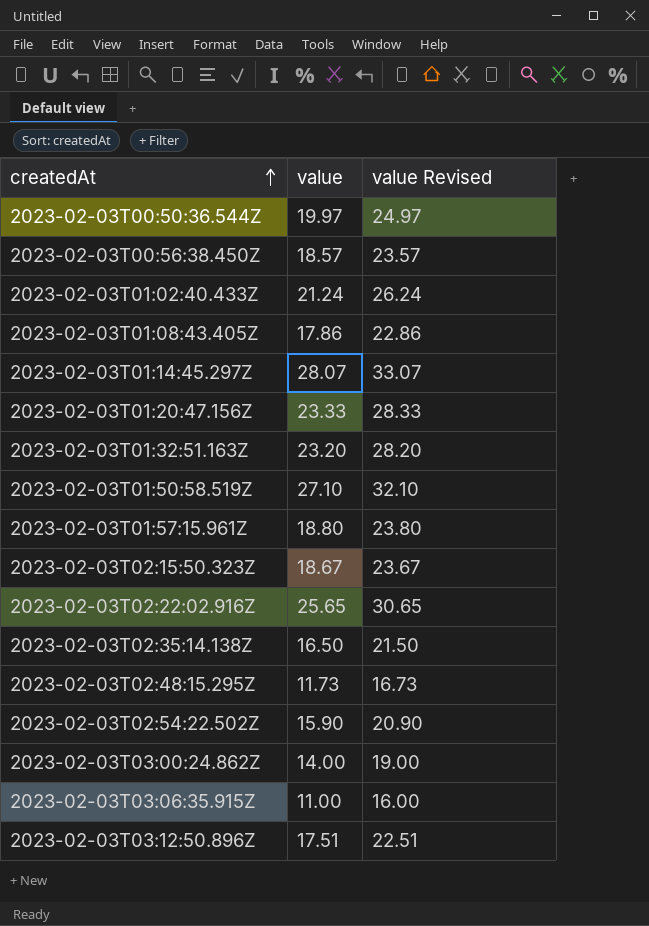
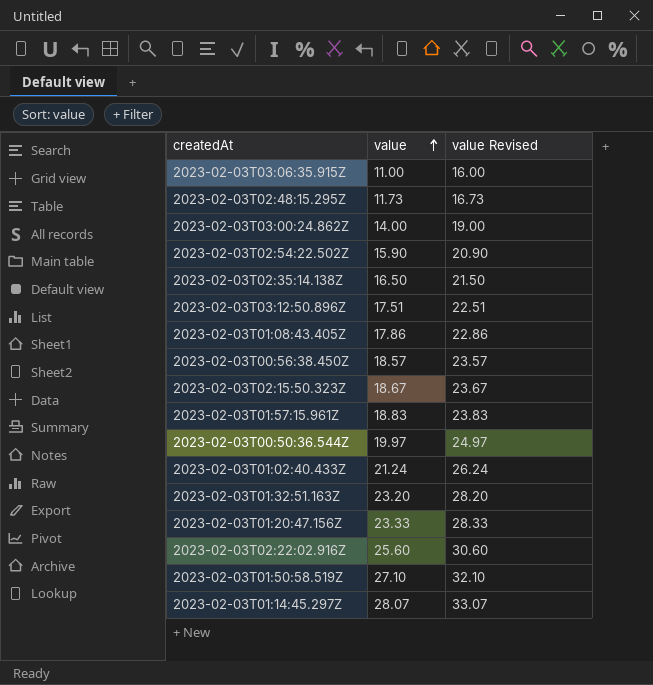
row order: createdAt ascending -> value ascending
2023-02-03T01:57:15.961Z | value: 18.80 -> 18.83
2023-02-03T01:57:15.961Z | value Revised: 23.80 -> 23.83
2023-02-03T02:22:02.916Z | value: 25.65 -> 25.60
2023-02-03T02:22:02.916Z | value Revised: 30.65 -> 30.60

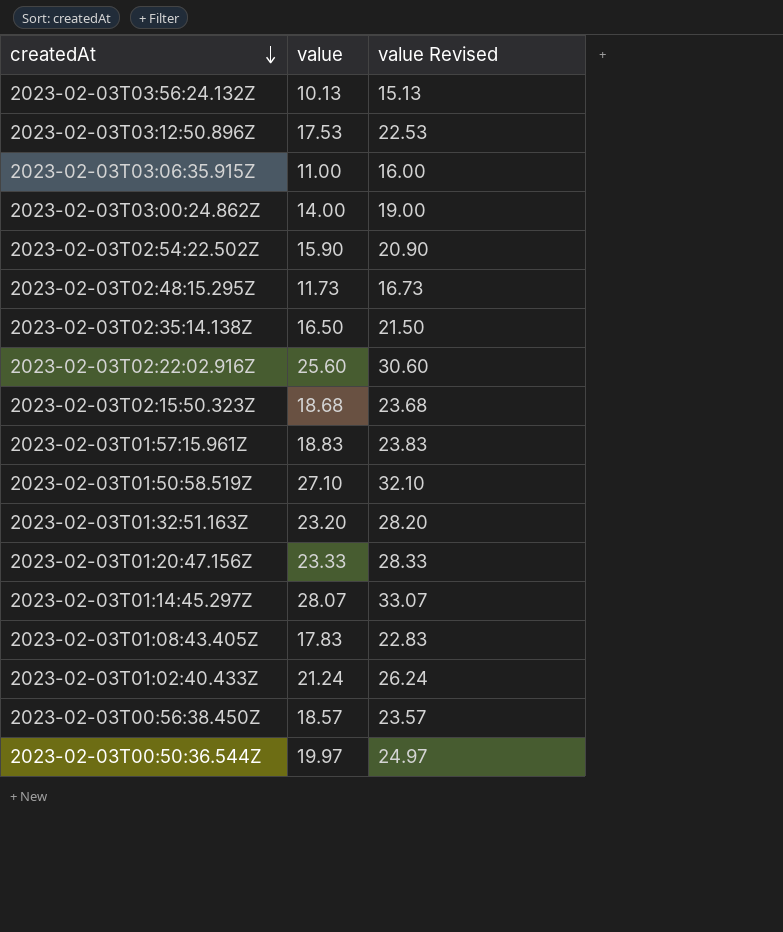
row order: value ascending -> createdAt descending
row 2023-02-03T03:56:24.132Z: none -> 10.13 | 15.13
2023-02-03T03:12:50.896Z | value: 17.51 -> 17.53
2023-02-03T03:12:50.896Z | value Revised: 22.51 -> 22.53
2023-02-03T02:15:50.323Z | value: 18.67 -> 18.68
2023-02-03T02:15:50.323Z | value Revised: 23.67 -> 23.68
2023-02-03T01:08:43.405Z | value: 17.86 -> 17.83
2023-02-03T01:08:43.405Z | value Revised: 22.86 -> 22.83

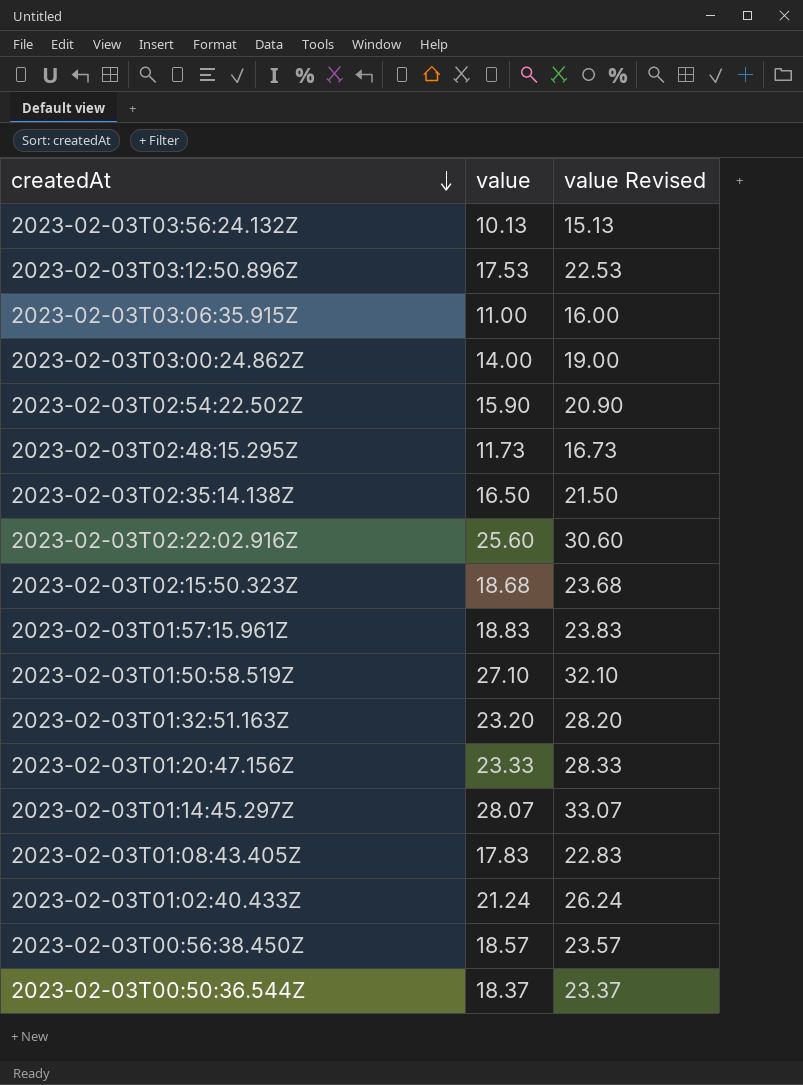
2023-02-03T00:50:36.544Z | value: 19.97 -> 18.37
2023-02-03T00:50:36.544Z | value Revised: 24.97 -> 23.37

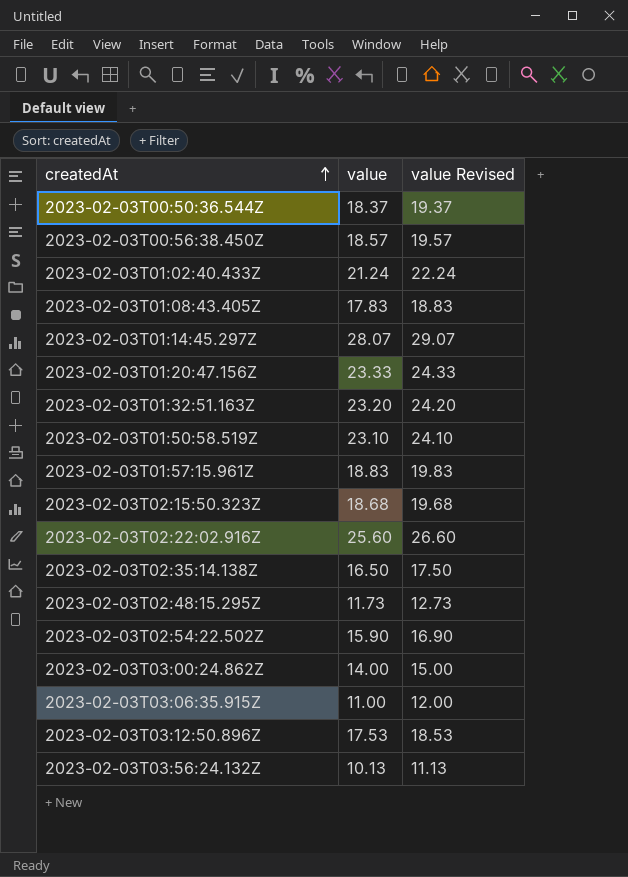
row order: createdAt descending -> createdAt ascending
column value Revised | formula: [value] + 5 -> [value] + 1
2023-02-03T01:50:58.519Z | value: 27.10 -> 23.10

